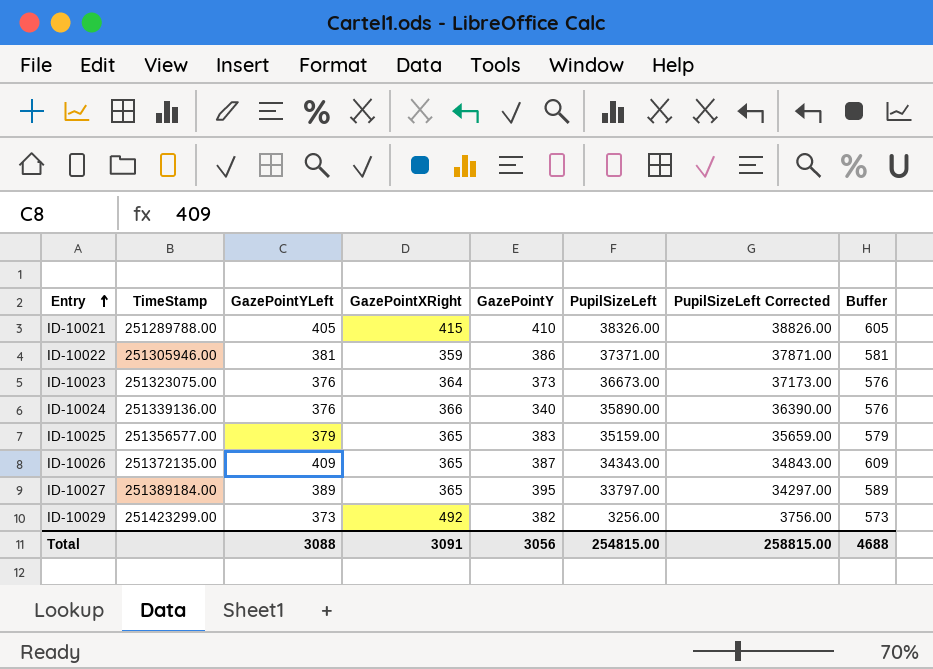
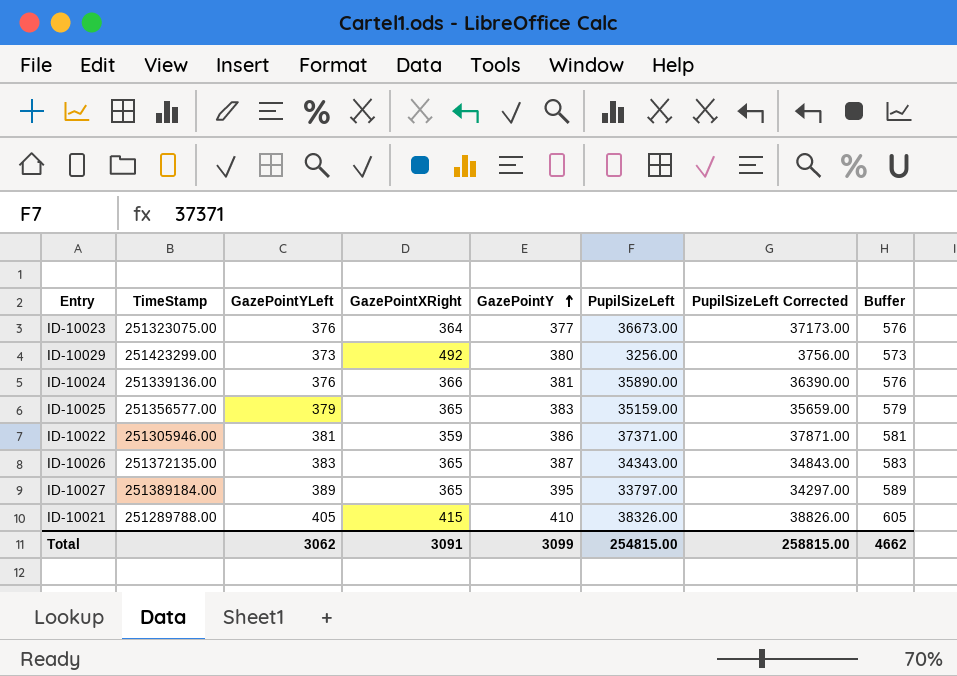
row order: Entry ascending -> GazePointY ascending
ID-10023 | GazePointY: 373 -> 377
ID-10029 | GazePointY: 382 -> 380
ID-10024 | GazePointY: 340 -> 381
ID-10026 | GazePointYLeft: 409 -> 383
ID-10026 | Buffer: 609 -> 583
Total | GazePointYLeft: 3088 -> 3062
Total | GazePointY: 3056 -> 3099
Total | Buffer: 4688 -> 4662

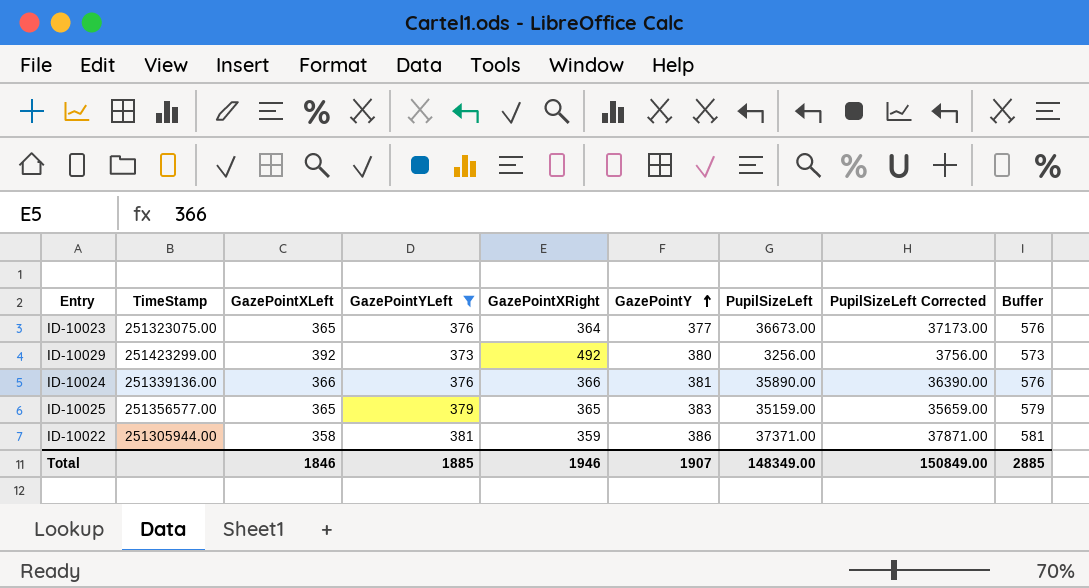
filter: none -> GazePointYLeft <= 381
column GazePointXLeft | position: none -> 3
ID-10022 | TimeStamp: 251305946.00 -> 251305944.00
Total | GazePointYLeft: 3062 -> 1885
Total | GazePointXRight: 3091 -> 1946
Total | GazePointY: 3099 -> 1907
Total | PupilSizeLeft: 254815.00 -> 148349.00
Total | PupilSizeLeft Corrected: 258815.00 -> 150849.00
Total | Buffer: 4662 -> 2885

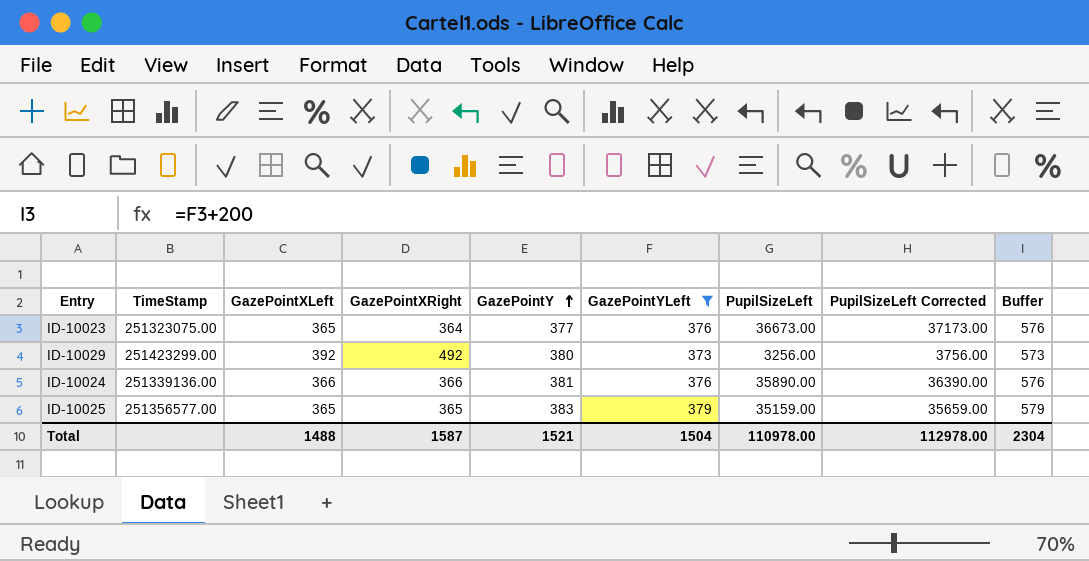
column GazePointYLeft | position: 4 -> 6
row ID-10022: 251305944.00 | 358 | 381 | 359 | 386 | 37371.00 | 37871.00 | 581 -> none
Total | GazePointXLeft: 1846 -> 1488
Total | GazePointXRight: 1946 -> 1587
Total | GazePointY: 1907 -> 1521
Total | GazePointYLeft: 1885 -> 1504
Total | PupilSizeLeft: 148349.00 -> 110978.00
Total | PupilSizeLeft Corrected: 150849.00 -> 112978.00
Total | Buffer: 2885 -> 2304

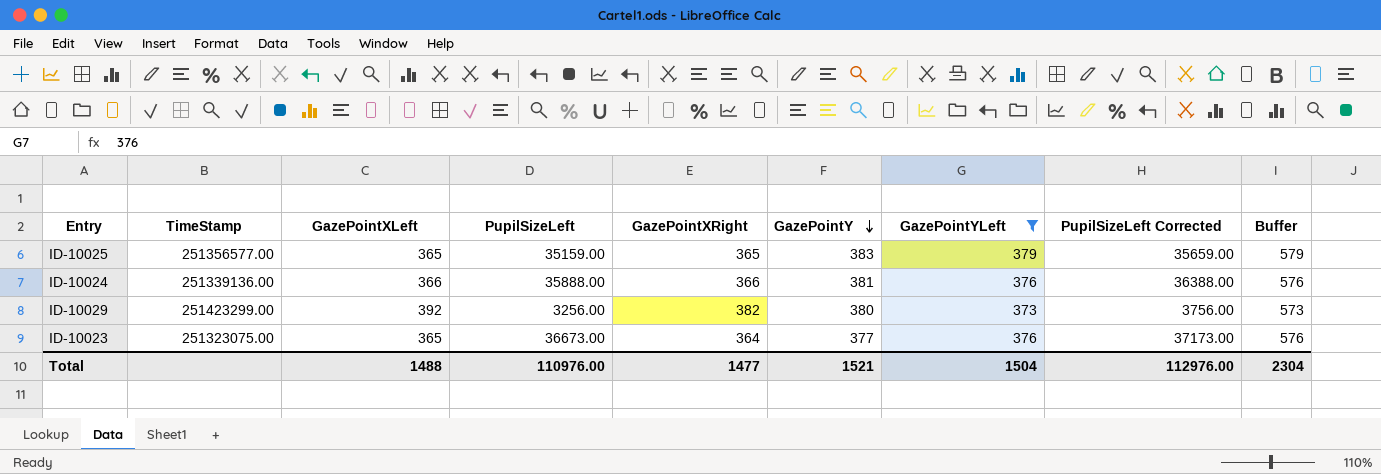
row order: GazePointY ascending -> GazePointY descending
column PupilSizeLeft | position: 7 -> 4
ID-10024 | PupilSizeLeft: 35890.00 -> 35888.00
ID-10024 | PupilSizeLeft Corrected: 36390.00 -> 36388.00
ID-10029 | GazePointXRight: 492 -> 382
Total | PupilSizeLeft: 110978.00 -> 110976.00
Total | GazePointXRight: 1587 -> 1477
Total | PupilSizeLeft Corrected: 112978.00 -> 112976.00

